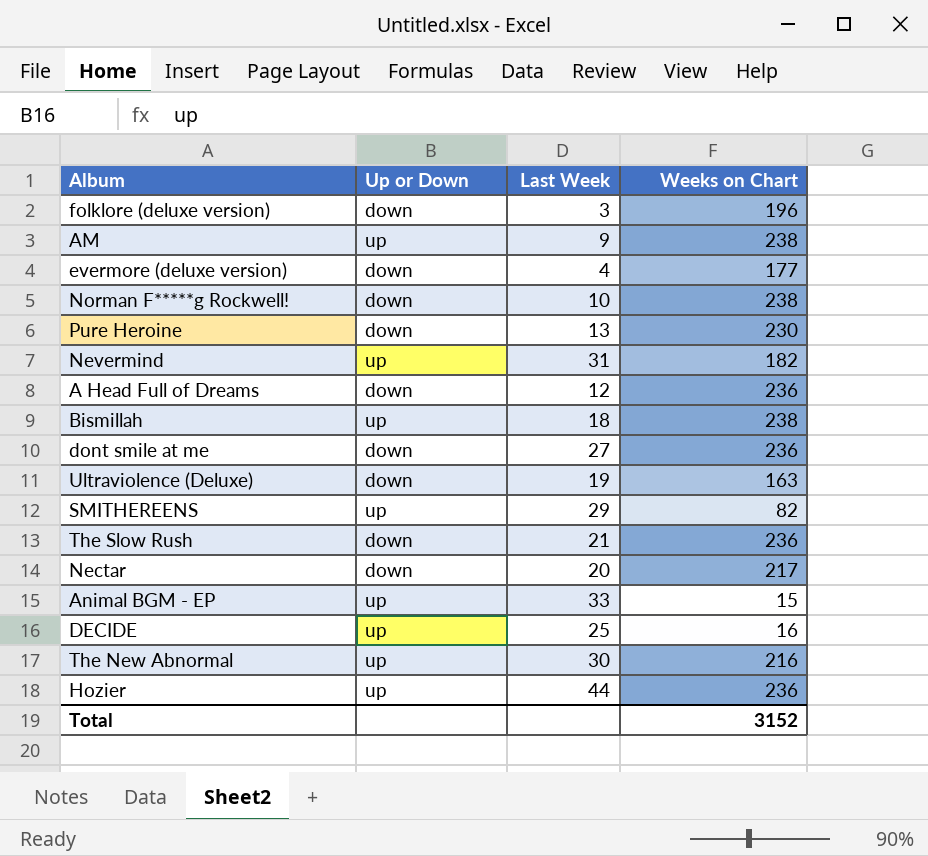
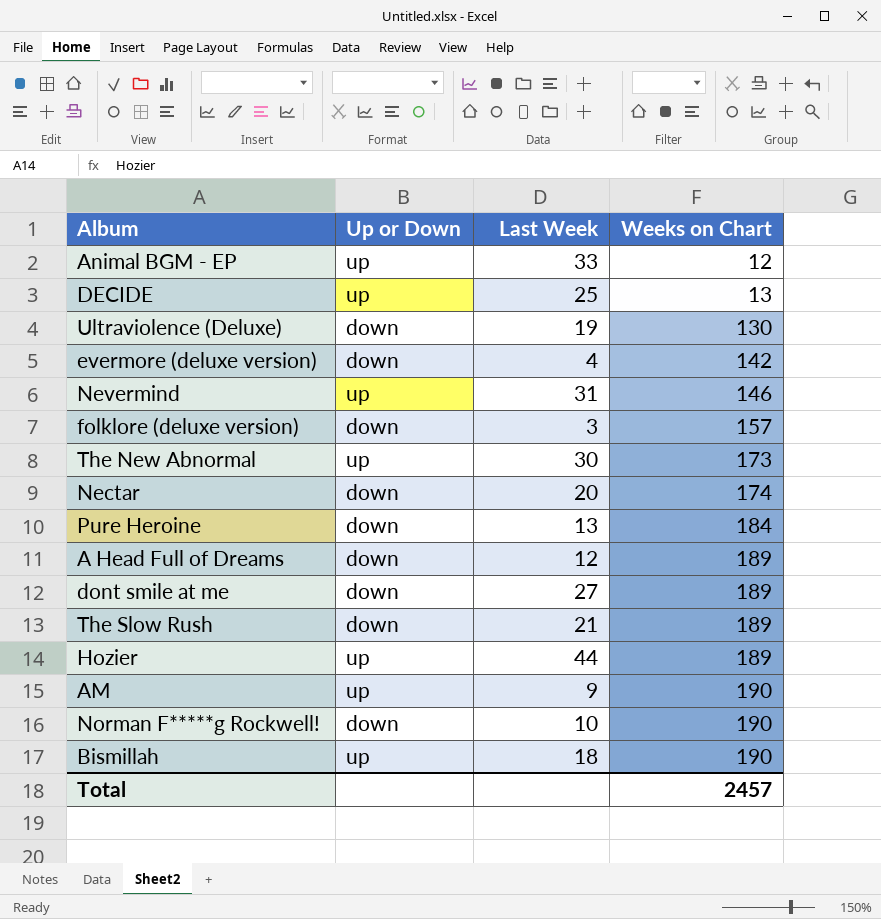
row order: none -> Weeks on Chart ascending
row SMITHEREENS: up | 29 | 82 -> none
Animal BGM - EP | Weeks on Chart: 15 -> 12
DECIDE | Weeks on Chart: 16 -> 13
Ultraviolence (Deluxe) | Weeks on Chart: 163 -> 130
evermore (deluxe version) | Weeks on Chart: 177 -> 142
Nevermind | Weeks on Chart: 182 -> 146
folklore (deluxe version) | Weeks on Chart: 196 -> 157
The New Abnormal | Weeks on Chart: 216 -> 173
Nectar | Weeks on Chart: 217 -> 174
Pure Heroine | Weeks on Chart: 230 -> 184
A Head Full of Dreams | Weeks on Chart: 236 -> 189
dont smile at me | Weeks on Chart: 236 -> 189
The Slow Rush | Weeks on Chart: 236 -> 189
Hozier | Weeks on Chart: 236 -> 189
AM | Weeks on Chart: 238 -> 190
Norman F*****g Rockwell! | Weeks on Chart: 238 -> 190
Bismillah | Weeks on Chart: 238 -> 190
Total | Weeks on Chart: 3152 -> 2457

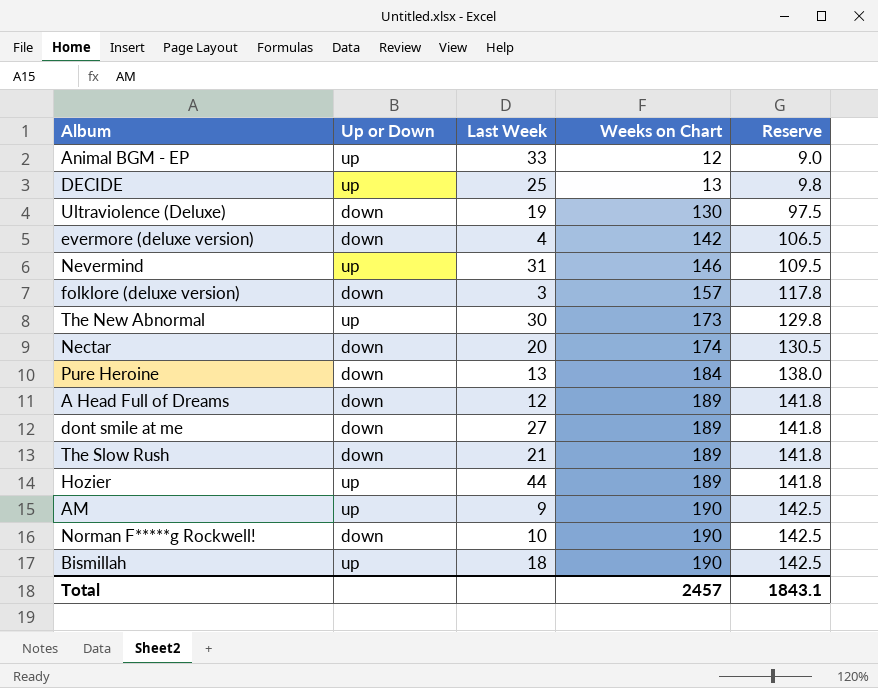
column Reserve | formula: none -> [Weeks on Chart] * 0.75

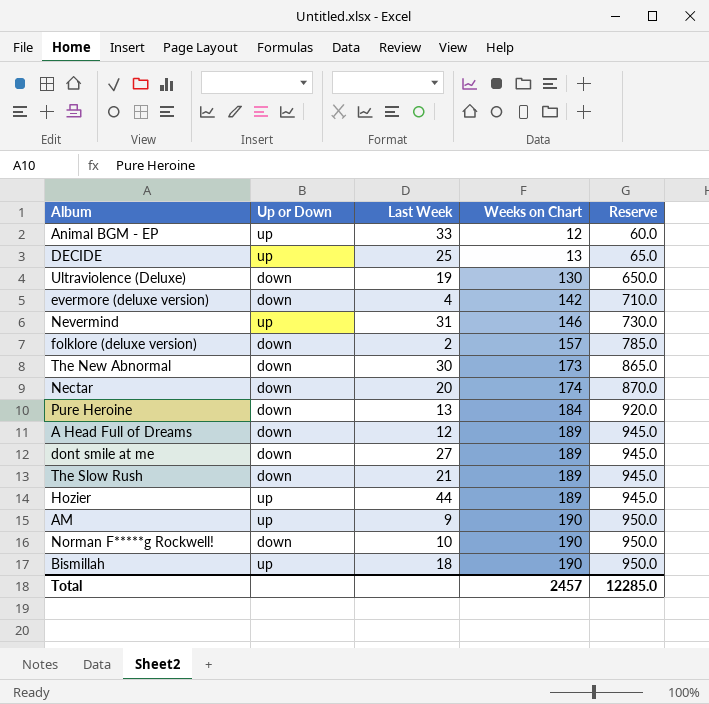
column Reserve | formula: [Weeks on Chart] * 0.75 -> [Weeks on Chart] * 5
folklore (deluxe version) | Last Week: 3 -> 2
The New Abnormal | Up or Down: up -> down
Total | Reserve: 1843.1 -> 12285.0

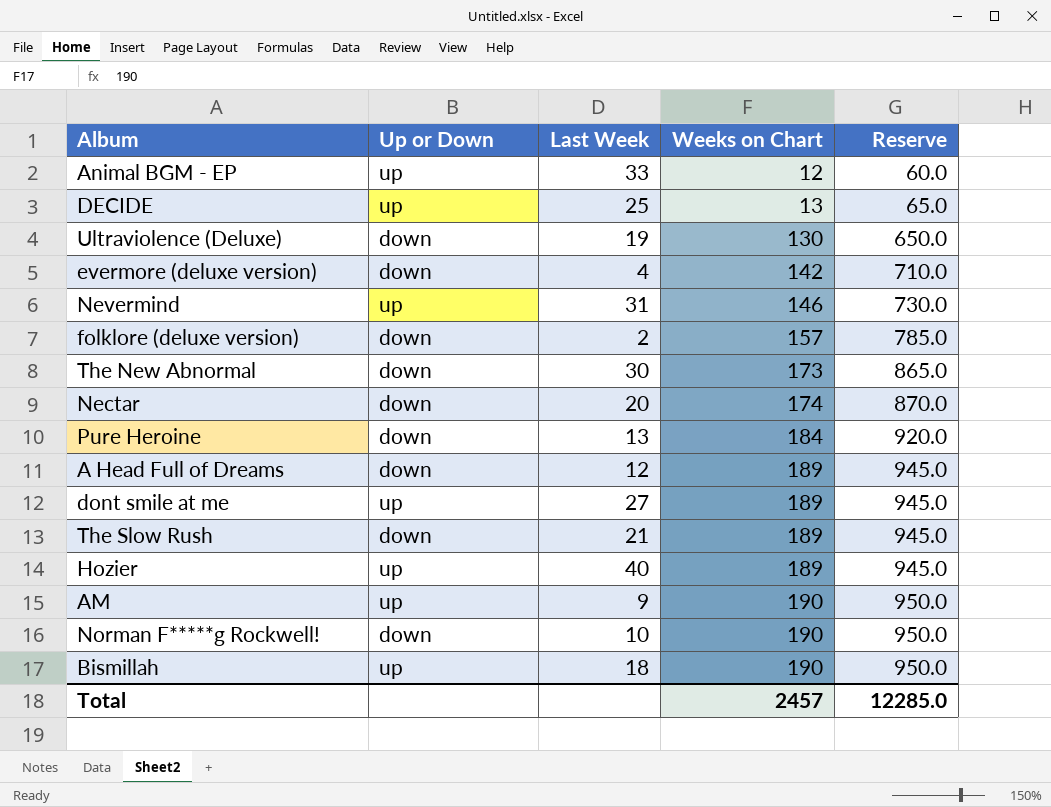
dont smile at me | Up or Down: down -> up
Hozier | Last Week: 44 -> 40

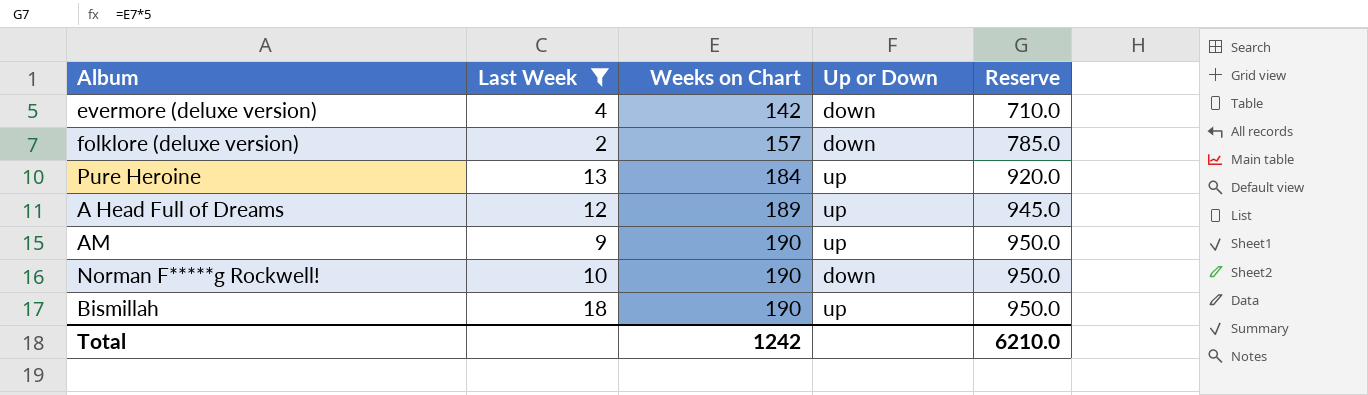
filter: none -> Last Week <= 18
column Up or Down | position: 2 -> 4
Pure Heroine | Up or Down: down -> up
A Head Full of Dreams | Up or Down: down -> up
Total | Weeks on Chart: 2457 -> 1242
Total | Reserve: 12285.0 -> 6210.0

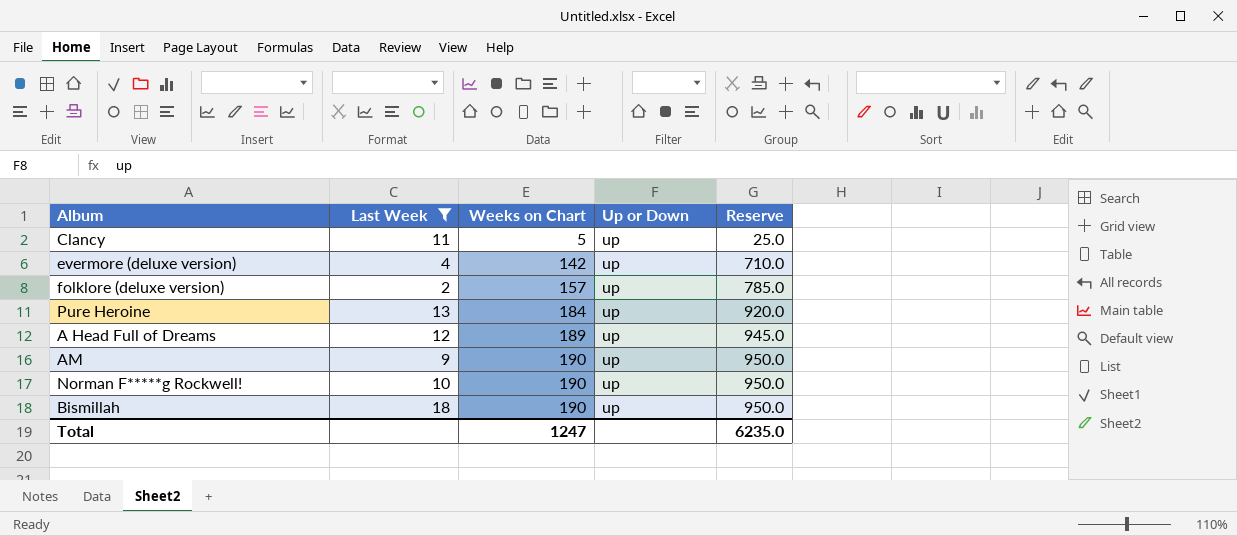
row Clancy: none -> 11 | 5 | up | 25.0
evermore (deluxe version) | Up or Down: down -> up
folklore (deluxe version) | Up or Down: down -> up
Norman F*****g Rockwell! | Up or Down: down -> up
Total | Weeks on Chart: 1242 -> 1247
Total | Reserve: 6210.0 -> 6235.0

